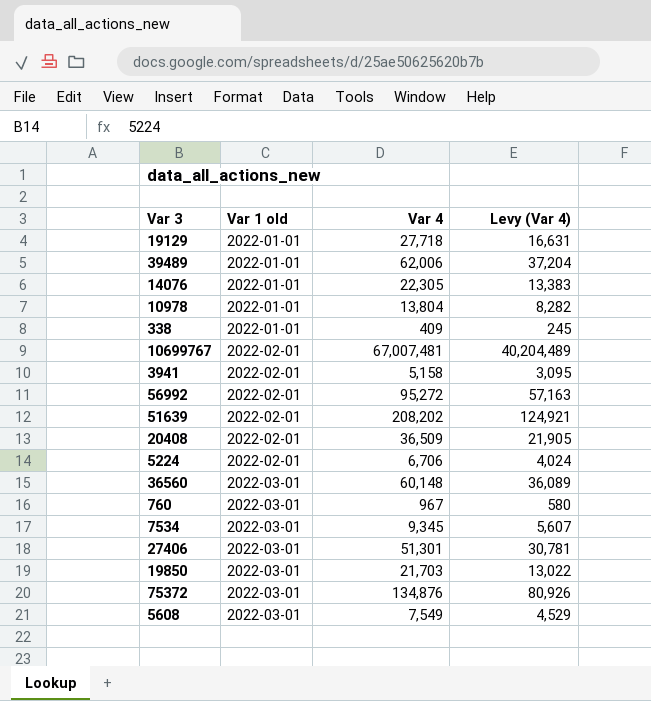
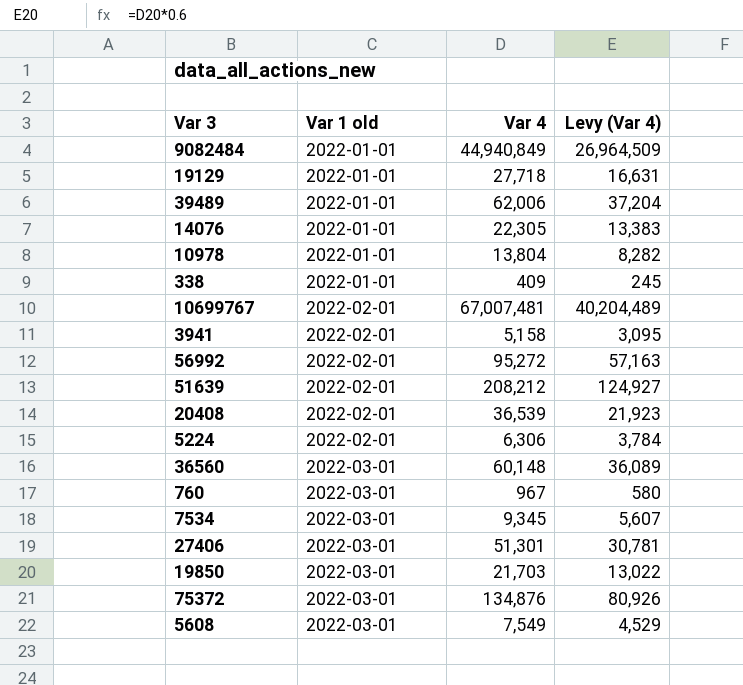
row 9082484: none -> 2022-01-01 | 44,940,849 | 26,964,509
51639 | Var 4: 208,202 -> 208,212
51639 | Levy (Var 4): 124,921 -> 124,927
20408 | Var 4: 36,509 -> 36,539
20408 | Levy (Var 4): 21,905 -> 21,923
5224 | Var 4: 6,706 -> 6,306
5224 | Levy (Var 4): 4,024 -> 3,784

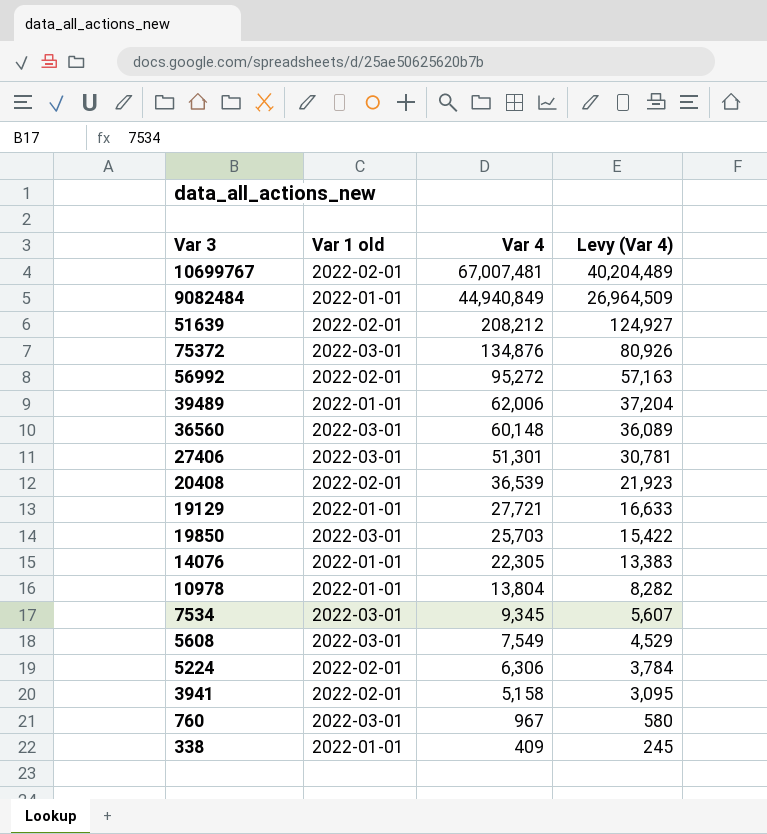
row order: Var 1 old ascending -> Var 4 descending
19129 | Var 4: 27,718 -> 27,721
19129 | Levy (Var 4): 16,631 -> 16,633
19850 | Var 4: 21,703 -> 25,703
19850 | Levy (Var 4): 13,022 -> 15,422

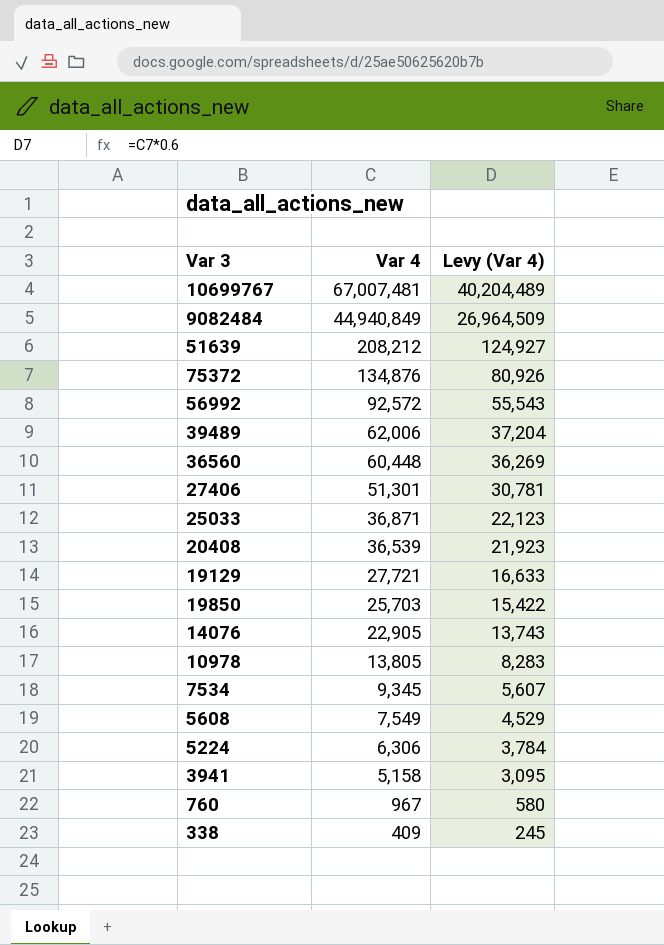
column Var 1 old | position: 2 -> none
56992 | Var 4: 95,272 -> 92,572
56992 | Levy (Var 4): 57,163 -> 55,543
36560 | Var 4: 60,148 -> 60,448
36560 | Levy (Var 4): 36,089 -> 36,269
row 25033: none -> 36,871 | 22,123
14076 | Var 4: 22,305 -> 22,905
14076 | Levy (Var 4): 13,383 -> 13,743
10978 | Var 4: 13,804 -> 13,805
10978 | Levy (Var 4): 8,282 -> 8,283

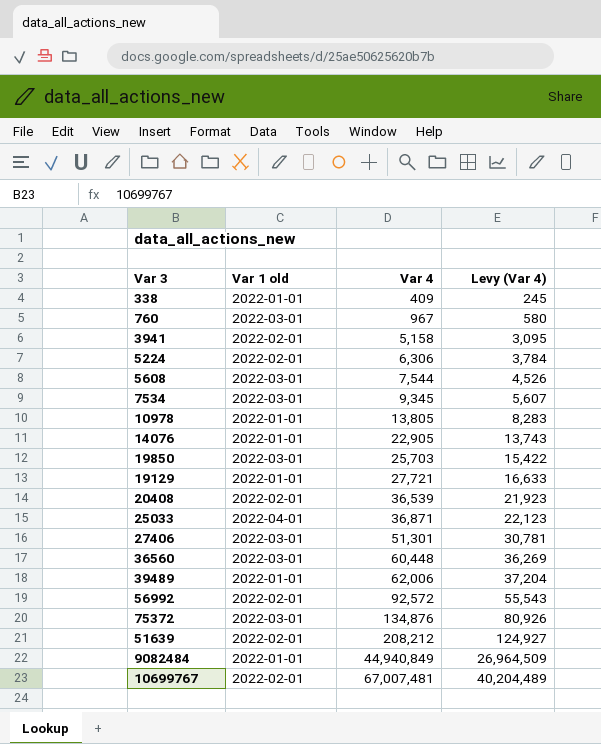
row order: Var 4 descending -> Var 4 ascending
column Var 1 old | position: none -> 2
5608 | Var 4: 7,549 -> 7,544
5608 | Levy (Var 4): 4,529 -> 4,526

